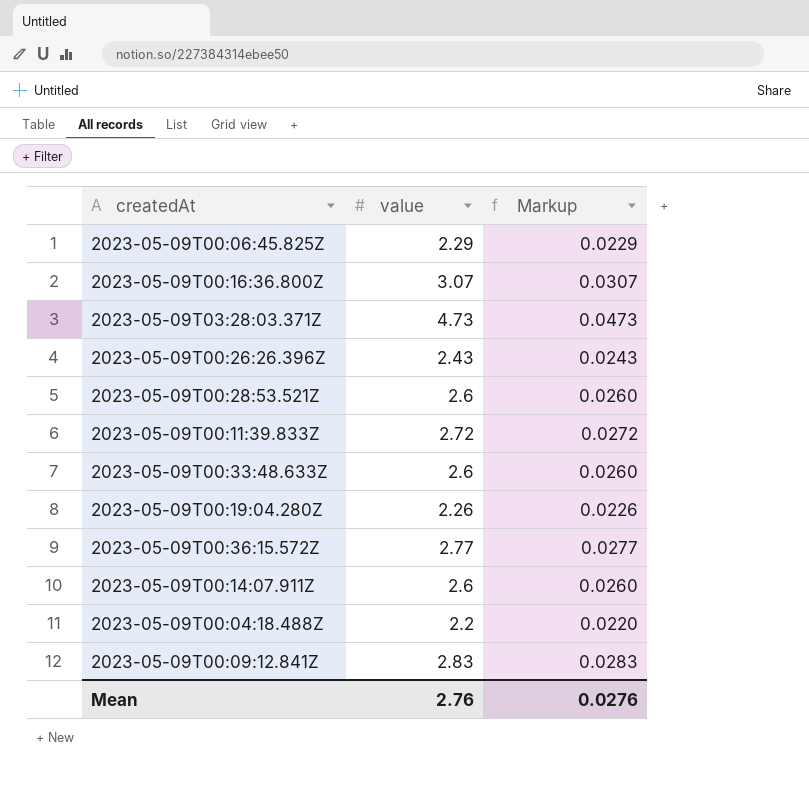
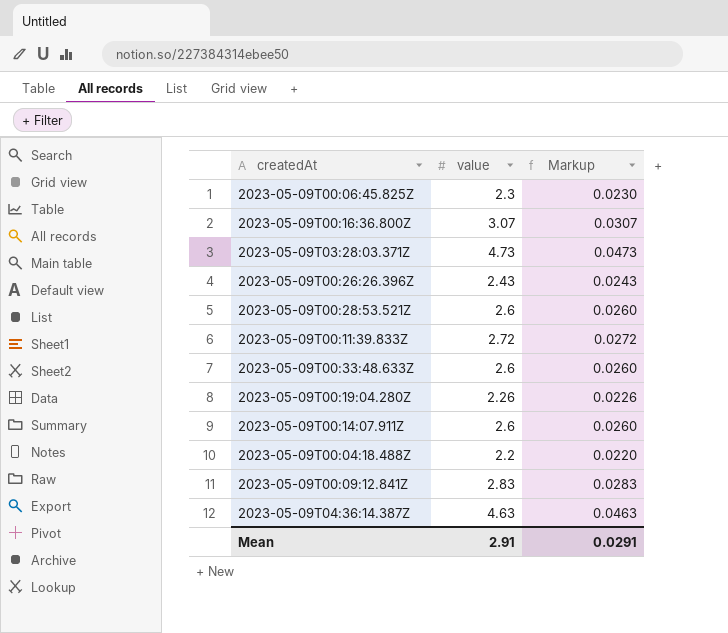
row 2023-05-09T00:36:15.572Z: 2.77 | 0.0277 -> none
2023-05-09T00:06:45.825Z | value: 2.29 -> 2.3
2023-05-09T00:06:45.825Z | Markup: 0.0229 -> 0.0230
row 2023-05-09T04:36:14.387Z: none -> 4.63 | 0.0463
Mean | value: 2.76 -> 2.91
Mean | Markup: 0.0276 -> 0.0291

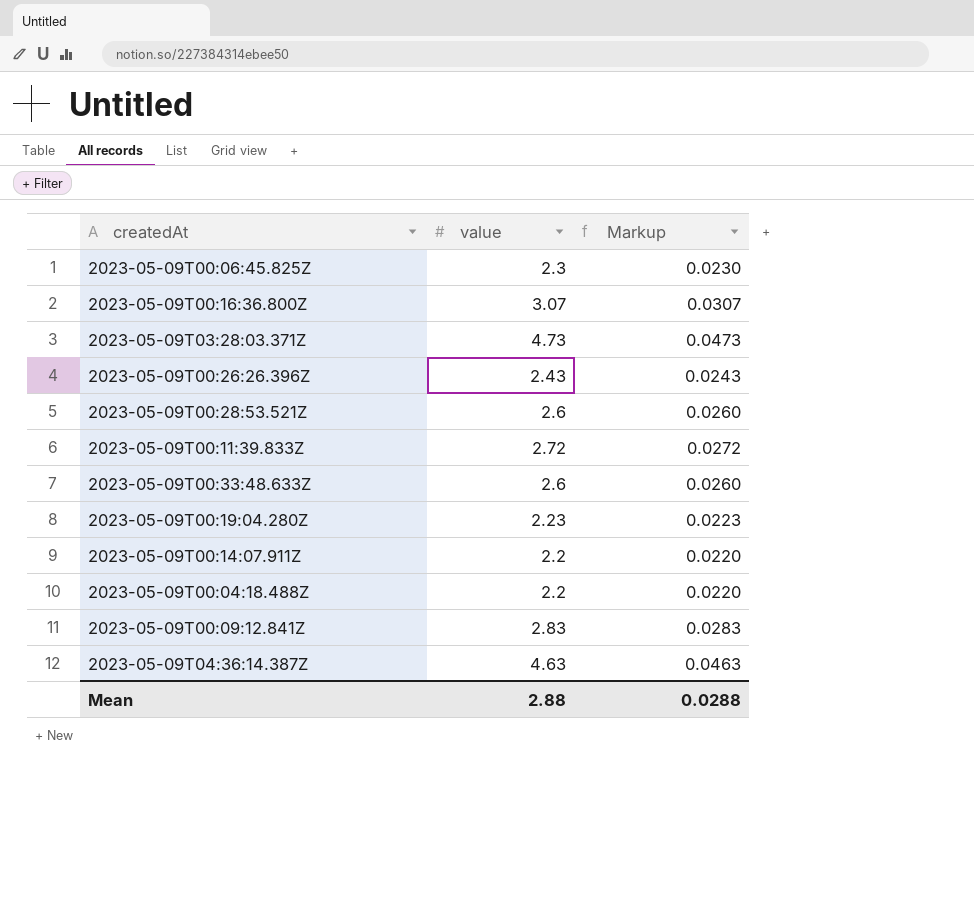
2023-05-09T00:19:04.280Z | value: 2.26 -> 2.23
2023-05-09T00:19:04.280Z | Markup: 0.0226 -> 0.0223
2023-05-09T00:14:07.911Z | value: 2.6 -> 2.2
2023-05-09T00:14:07.911Z | Markup: 0.0260 -> 0.0220
Mean | value: 2.91 -> 2.88
Mean | Markup: 0.0291 -> 0.0288

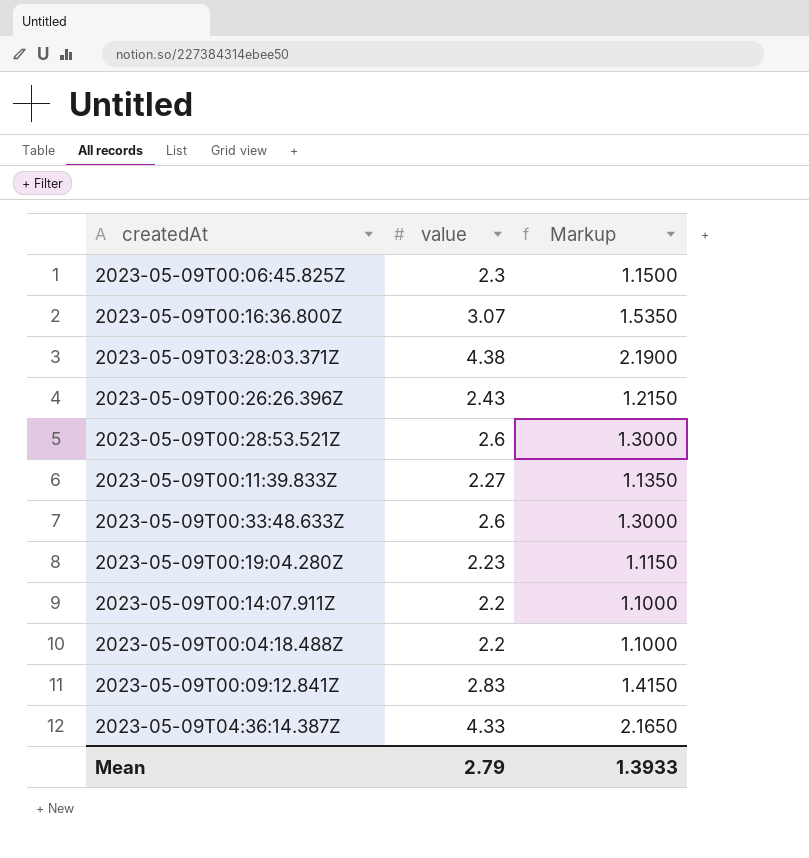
column Markup | formula: [value] * 0.01 -> [value] * 0.5
2023-05-09T03:28:03.371Z | value: 4.73 -> 4.38
2023-05-09T00:11:39.833Z | value: 2.72 -> 2.27
2023-05-09T04:36:14.387Z | value: 4.63 -> 4.33
Mean | value: 2.88 -> 2.79
Mean | Markup: 0.0288 -> 1.3933

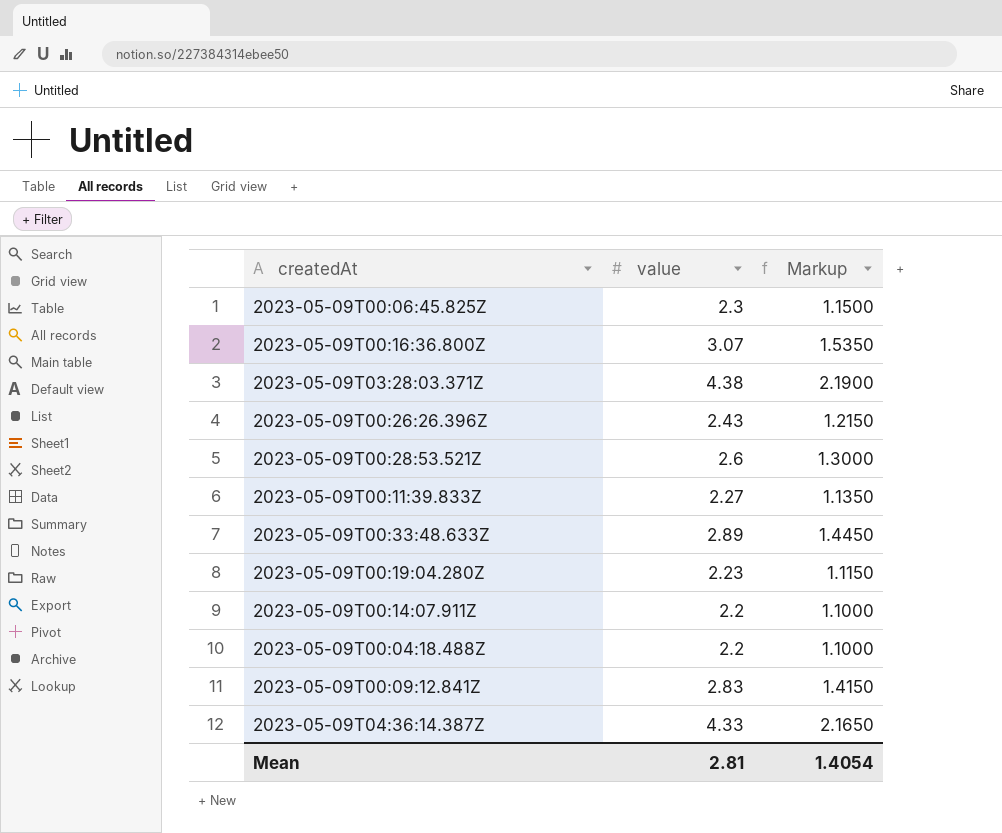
2023-05-09T00:33:48.633Z | value: 2.6 -> 2.89
2023-05-09T00:33:48.633Z | Markup: 1.3000 -> 1.4450
Mean | value: 2.79 -> 2.81
Mean | Markup: 1.3933 -> 1.4054

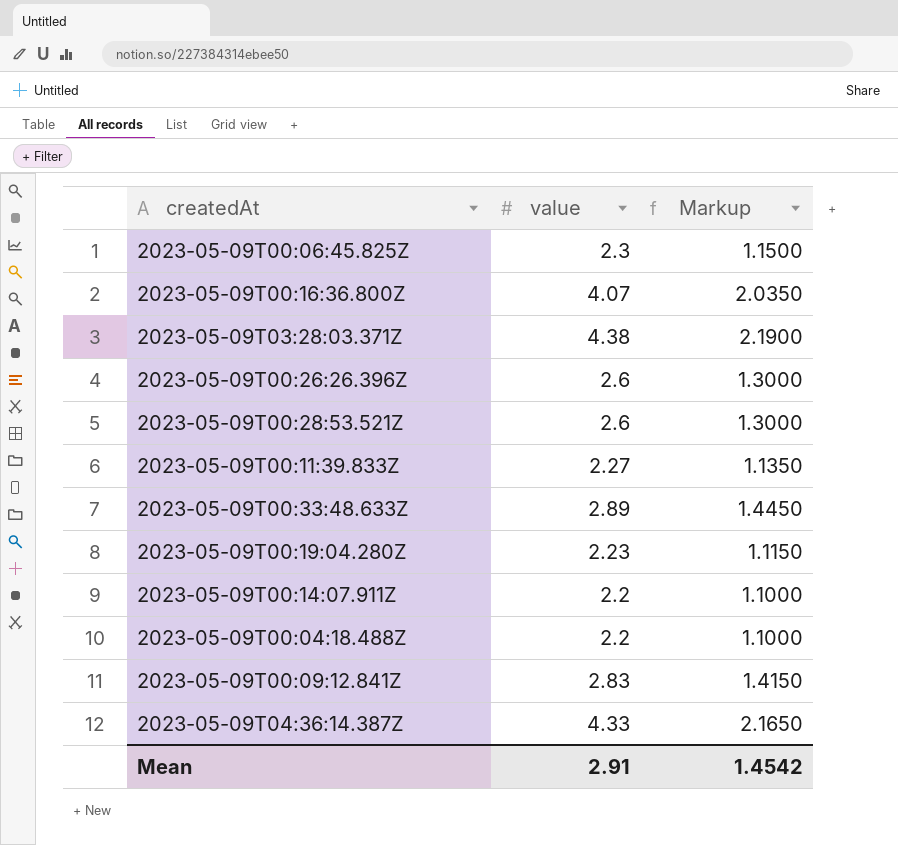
2023-05-09T00:16:36.800Z | value: 3.07 -> 4.07
2023-05-09T00:16:36.800Z | Markup: 1.5350 -> 2.0350
2023-05-09T00:26:26.396Z | value: 2.43 -> 2.6
2023-05-09T00:26:26.396Z | Markup: 1.2150 -> 1.3000
Mean | value: 2.81 -> 2.91
Mean | Markup: 1.4054 -> 1.4542

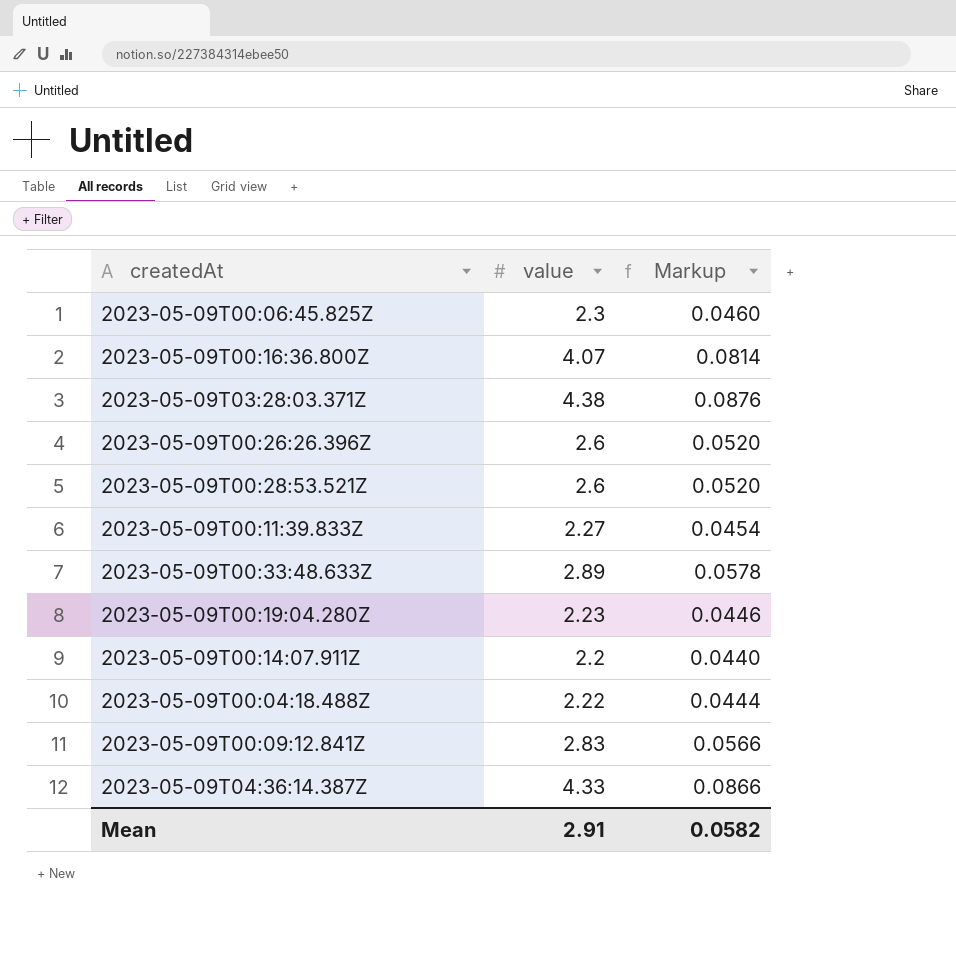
column Markup | formula: [value] * 0.5 -> [value] * 0.02
2023-05-09T00:04:18.488Z | value: 2.2 -> 2.22
Mean | Markup: 1.4542 -> 0.0582

